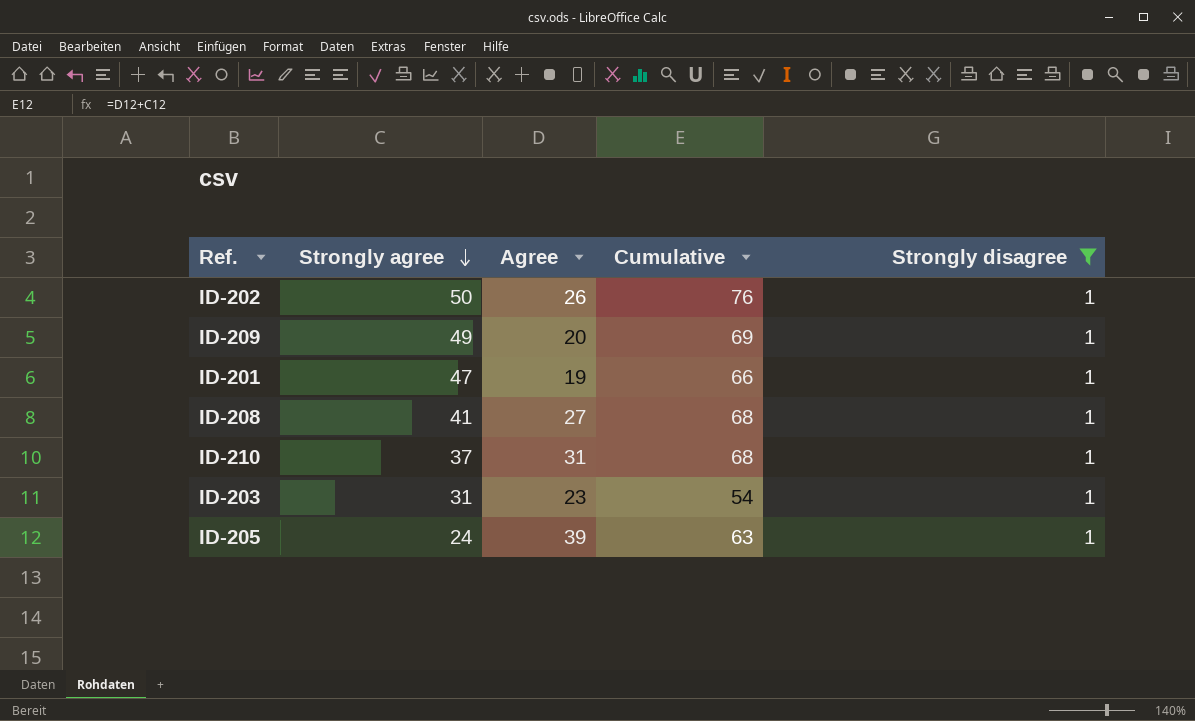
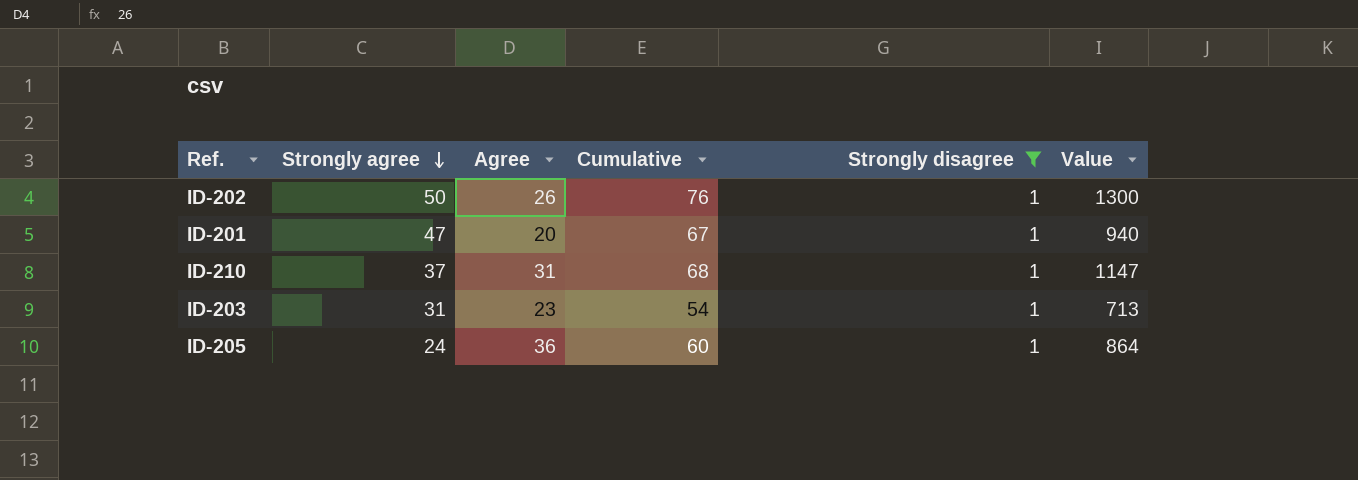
column Value | formula: none -> [Strongly agree] * [Agree]
row ID-209: 49 | 20 | 69 | 1 -> none
row ID-208: 41 | 27 | 68 | 1 -> none
ID-201 | Agree: 19 -> 20
ID-201 | Cumulative: 66 -> 67
ID-205 | Agree: 39 -> 36
ID-205 | Cumulative: 63 -> 60

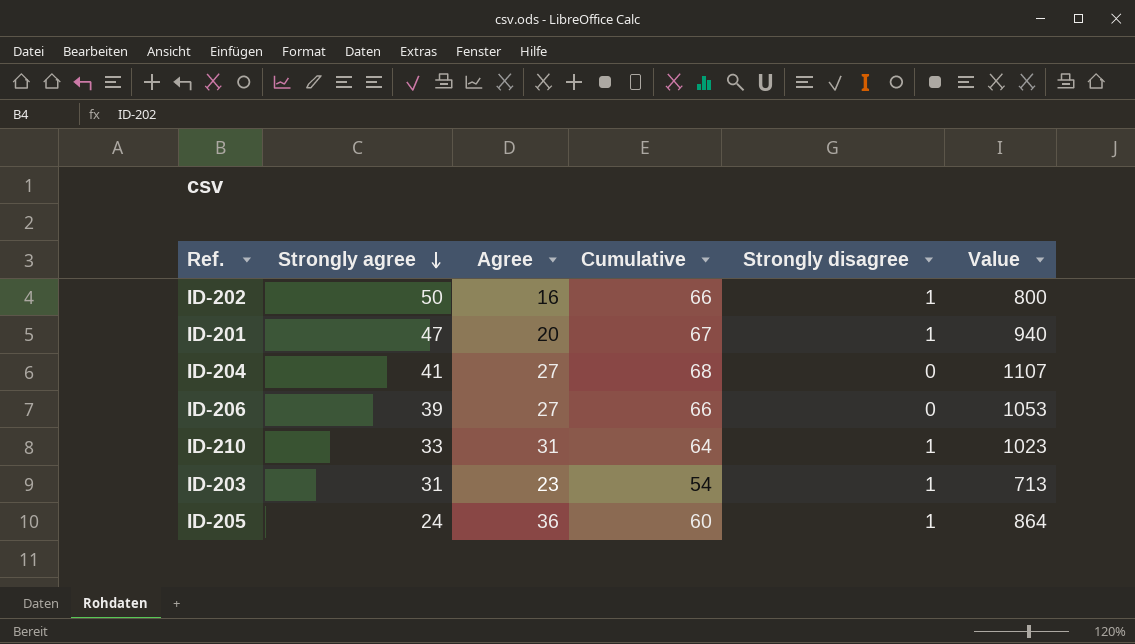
filter: Strongly disagree = 1 -> none
ID-202 | Agree: 26 -> 16
ID-202 | Cumulative: 76 -> 66
ID-202 | Value: 1300 -> 800
ID-210 | Strongly agree: 37 -> 33
ID-210 | Cumulative: 68 -> 64
ID-210 | Value: 1147 -> 1023

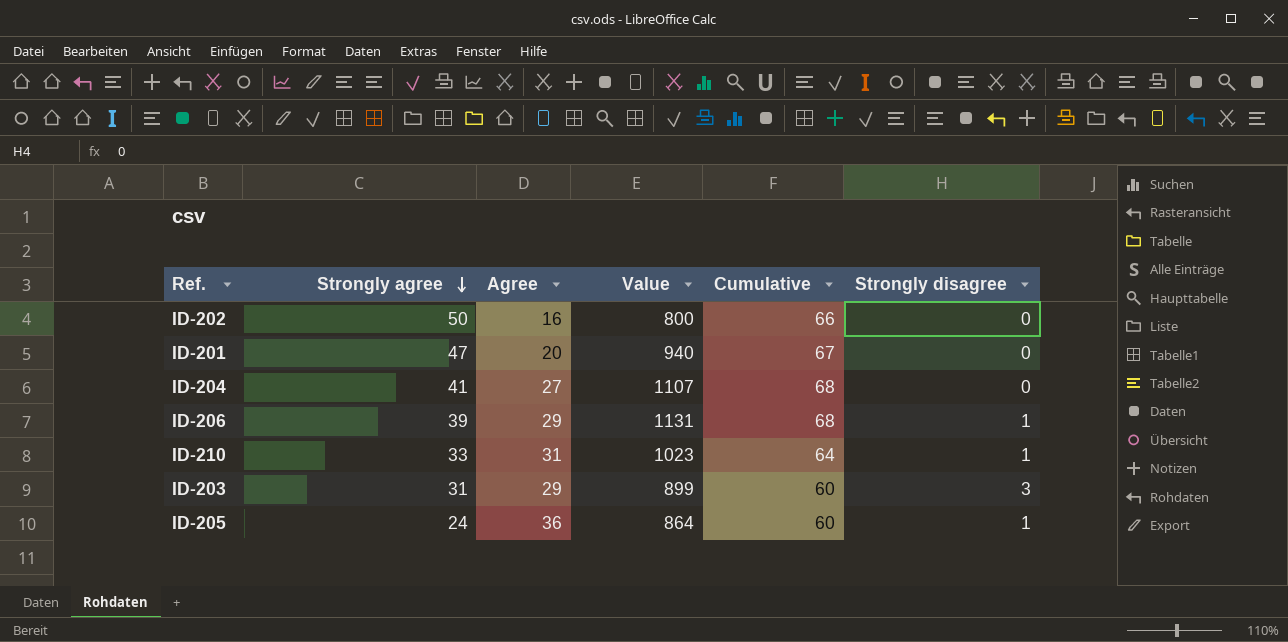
column Value | position: 6 -> 4
ID-202 | Strongly disagree: 1 -> 0
ID-201 | Strongly disagree: 1 -> 0
ID-206 | Agree: 27 -> 29
ID-206 | Value: 1053 -> 1131
ID-206 | Cumulative: 66 -> 68
ID-206 | Strongly disagree: 0 -> 1
ID-203 | Agree: 23 -> 29
ID-203 | Value: 713 -> 899
ID-203 | Cumulative: 54 -> 60
ID-203 | Strongly disagree: 1 -> 3

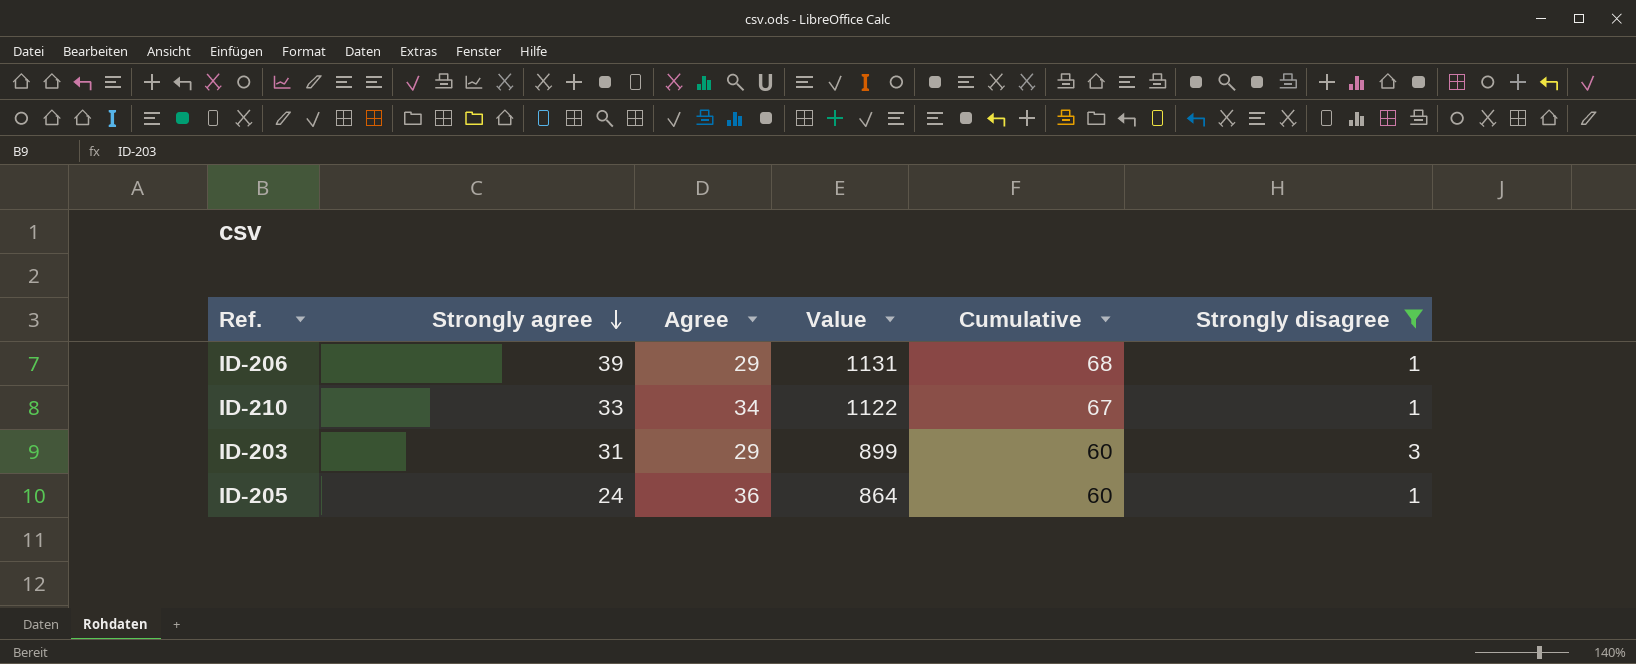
filter: none -> Strongly disagree != 0
ID-210 | Agree: 31 -> 34
ID-210 | Value: 1023 -> 1122
ID-210 | Cumulative: 64 -> 67

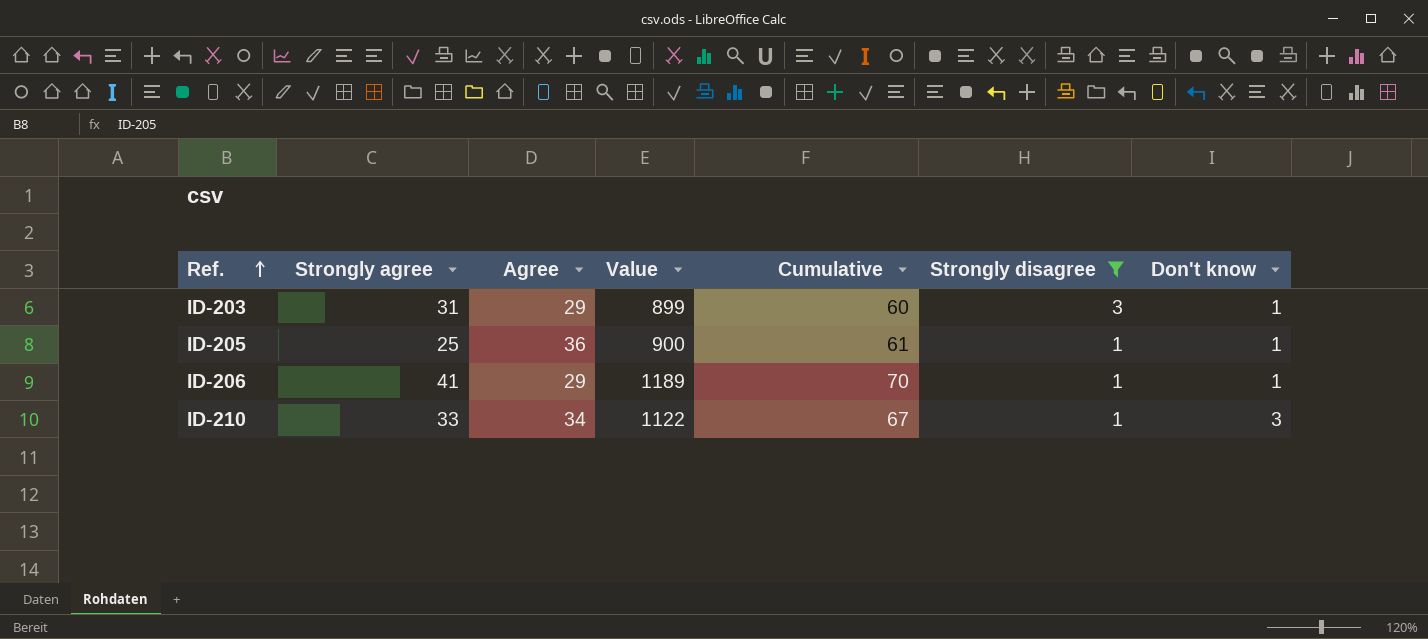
row order: Strongly agree descending -> Ref. ascending
column Don't know | position: none -> 7
ID-205 | Strongly agree: 24 -> 25
ID-205 | Value: 864 -> 900
ID-205 | Cumulative: 60 -> 61
ID-206 | Strongly agree: 39 -> 41
ID-206 | Value: 1131 -> 1189
ID-206 | Cumulative: 68 -> 70

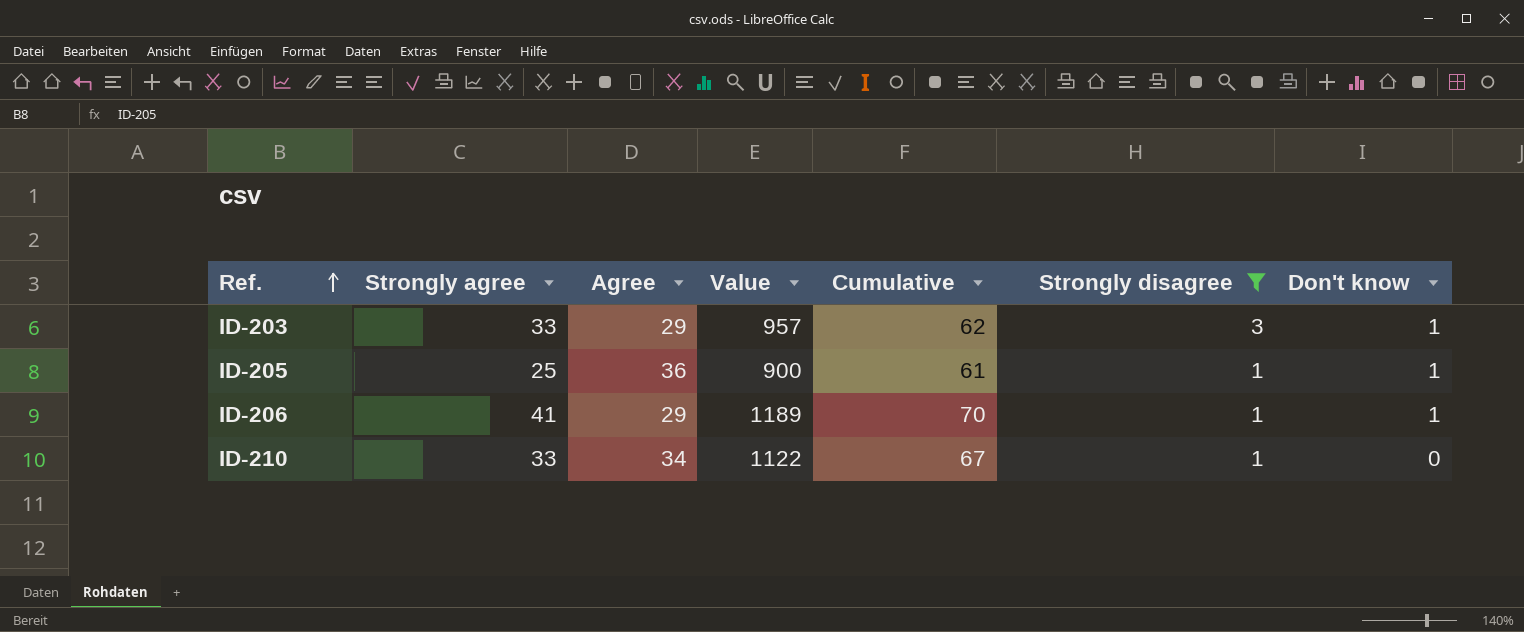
ID-203 | Strongly agree: 31 -> 33
ID-203 | Value: 899 -> 957
ID-203 | Cumulative: 60 -> 62
ID-210 | Don't know: 3 -> 0

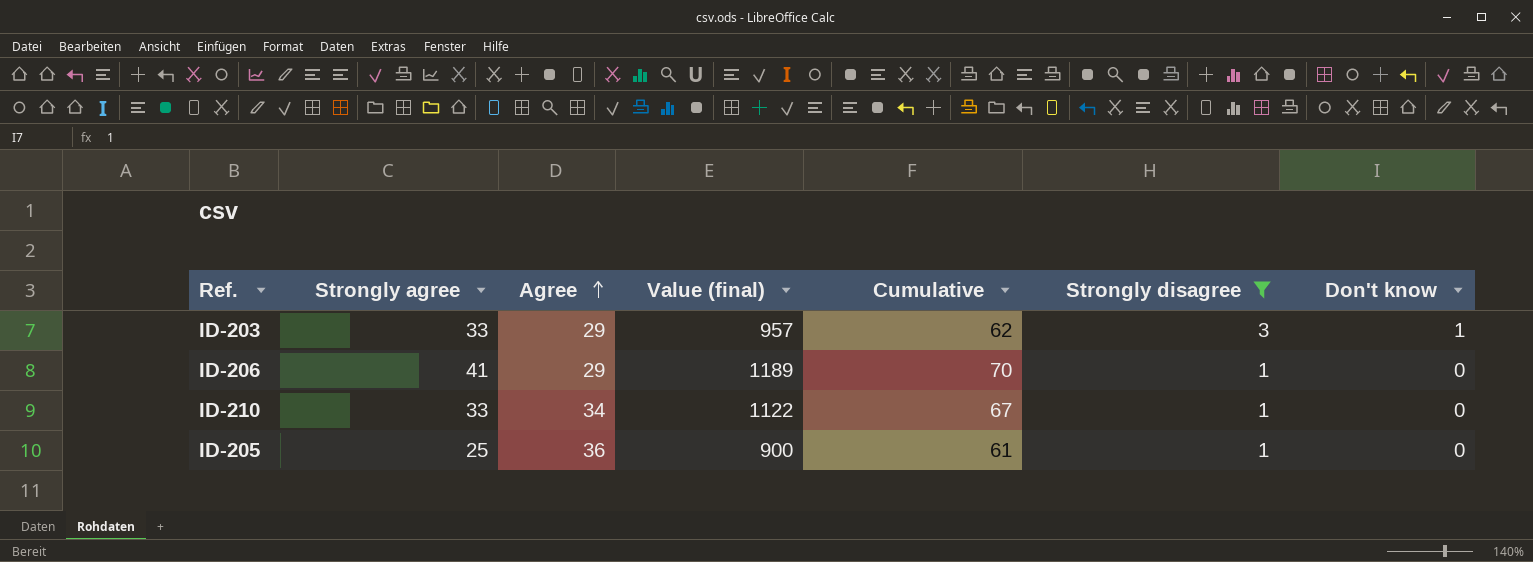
row order: Ref. ascending -> Agree ascending
column name: Value -> Value (final)
ID-206 | Don't know: 1 -> 0
ID-205 | Don't know: 1 -> 0

